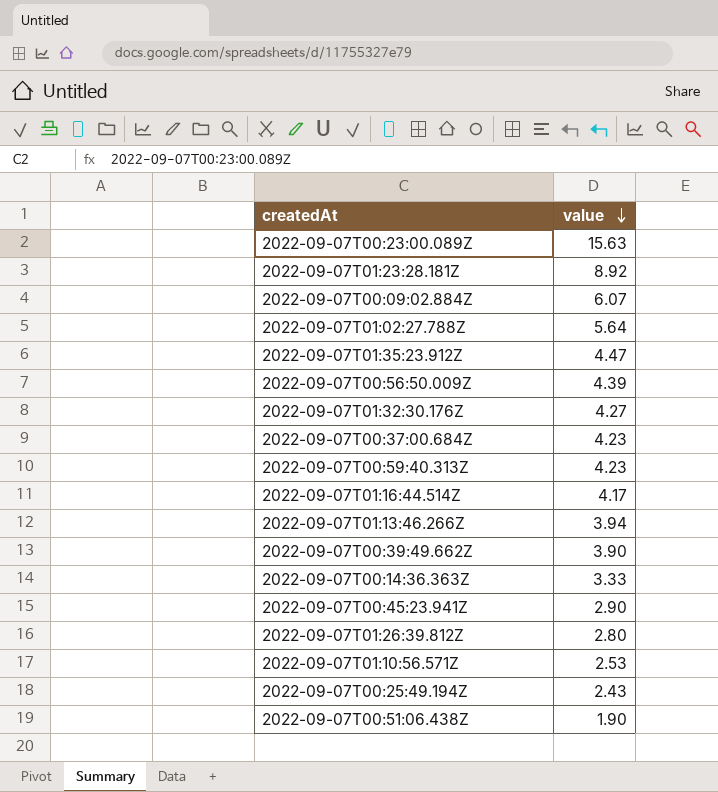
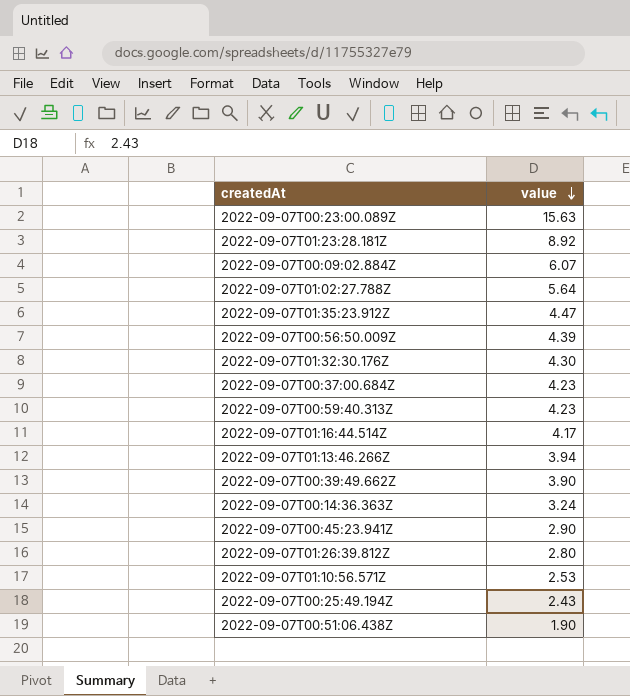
2022-09-07T01:32:30.176Z | value: 4.27 -> 4.30
2022-09-07T00:14:36.363Z | value: 3.33 -> 3.24

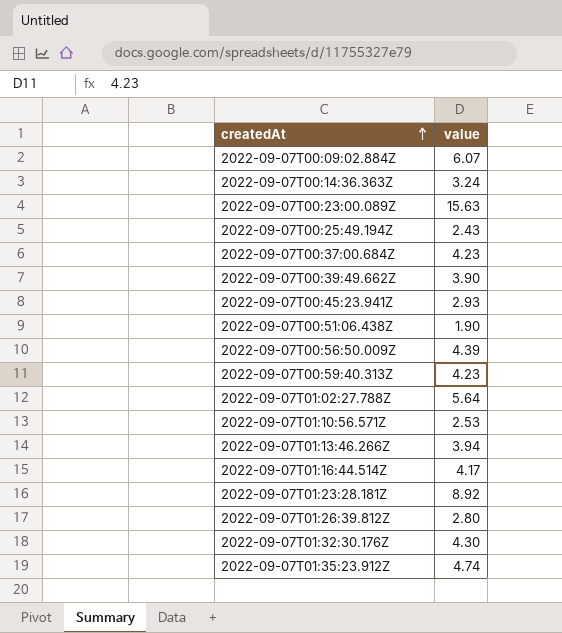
row order: value descending -> createdAt ascending
2022-09-07T00:45:23.941Z | value: 2.90 -> 2.93
2022-09-07T01:35:23.912Z | value: 4.47 -> 4.74

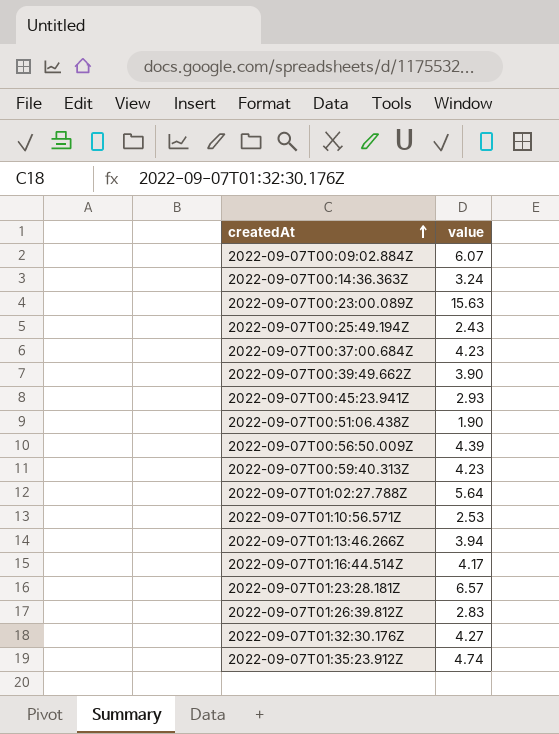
2022-09-07T01:23:28.181Z | value: 8.92 -> 6.57
2022-09-07T01:26:39.812Z | value: 2.80 -> 2.83
2022-09-07T01:32:30.176Z | value: 4.30 -> 4.27

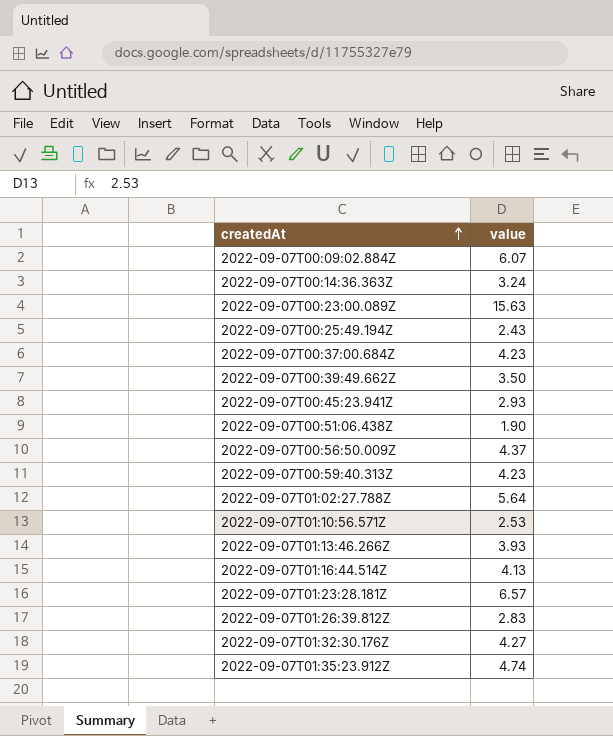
2022-09-07T00:39:49.662Z | value: 3.90 -> 3.50
2022-09-07T00:56:50.009Z | value: 4.39 -> 4.37
2022-09-07T01:13:46.266Z | value: 3.94 -> 3.93
2022-09-07T01:16:44.514Z | value: 4.17 -> 4.13

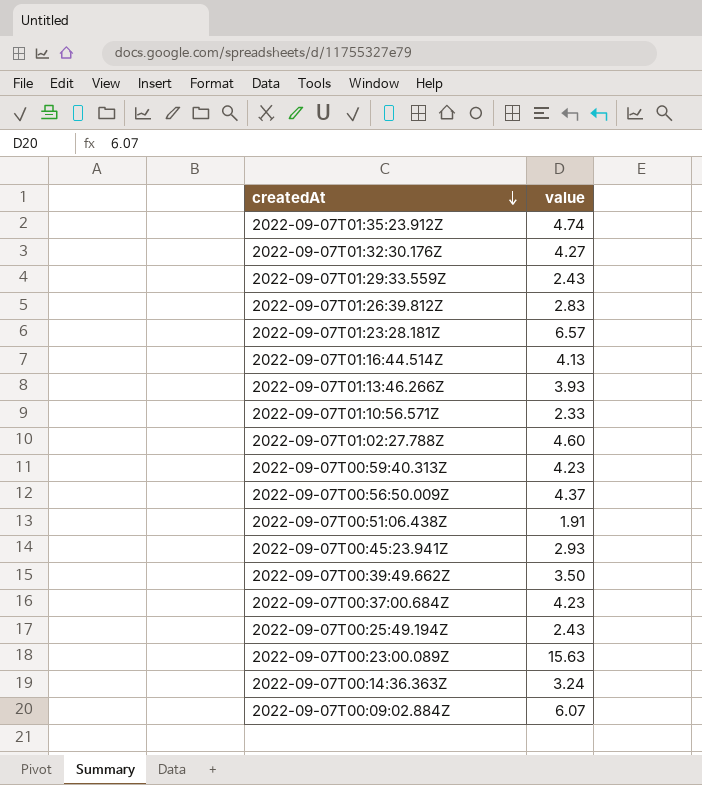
row order: createdAt ascending -> createdAt descending
row 2022-09-07T01:29:33.559Z: none -> 2.43
2022-09-07T01:10:56.571Z | value: 2.53 -> 2.33
2022-09-07T01:02:27.788Z | value: 5.64 -> 4.60
2022-09-07T00:51:06.438Z | value: 1.90 -> 1.91

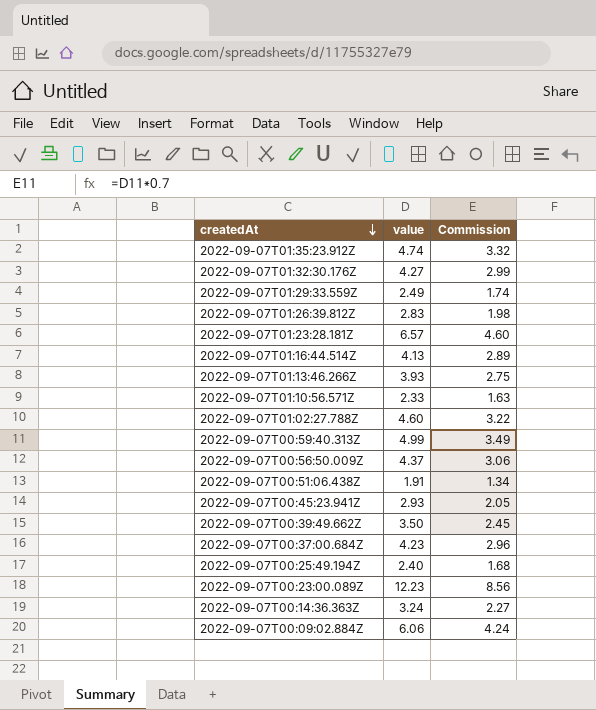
column Commission | formula: none -> [value] * 0.7
2022-09-07T01:29:33.559Z | value: 2.43 -> 2.49
2022-09-07T00:59:40.313Z | value: 4.23 -> 4.99
2022-09-07T00:25:49.194Z | value: 2.43 -> 2.40
2022-09-07T00:23:00.089Z | value: 15.63 -> 12.23
2022-09-07T00:09:02.884Z | value: 6.07 -> 6.06

